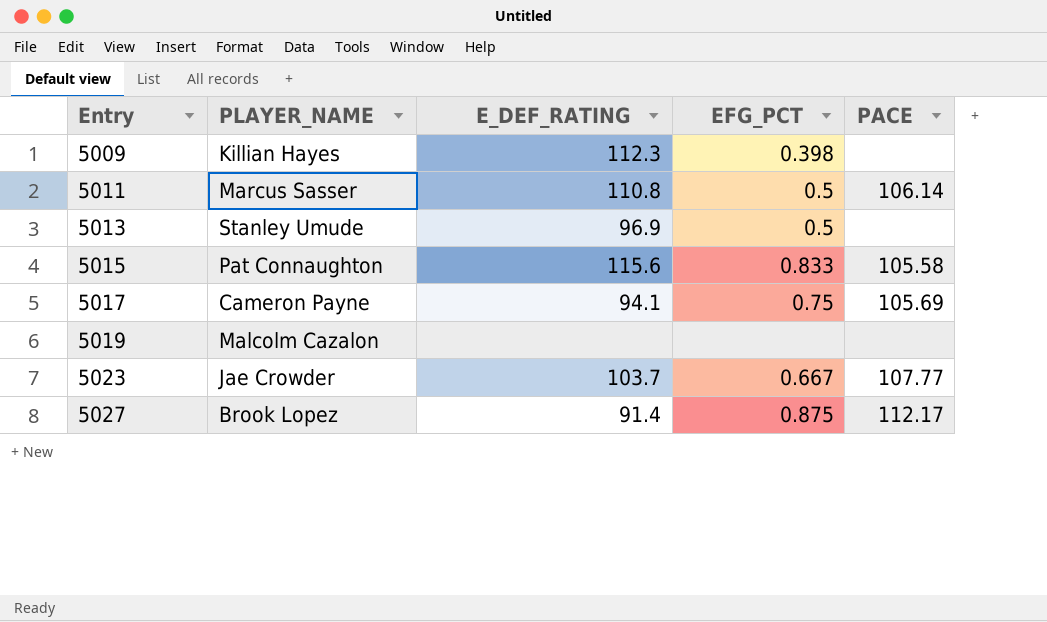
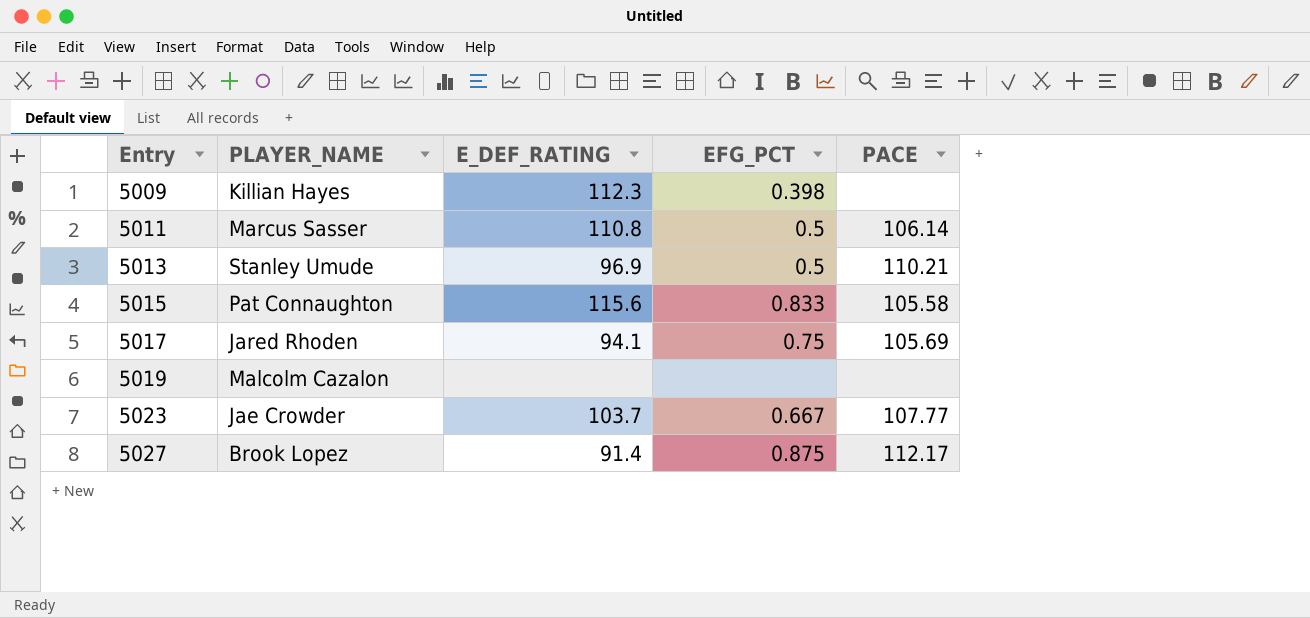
5013 | PACE: none -> 110.21
5017 | PLAYER_NAME: Cameron Payne -> Jared Rhoden

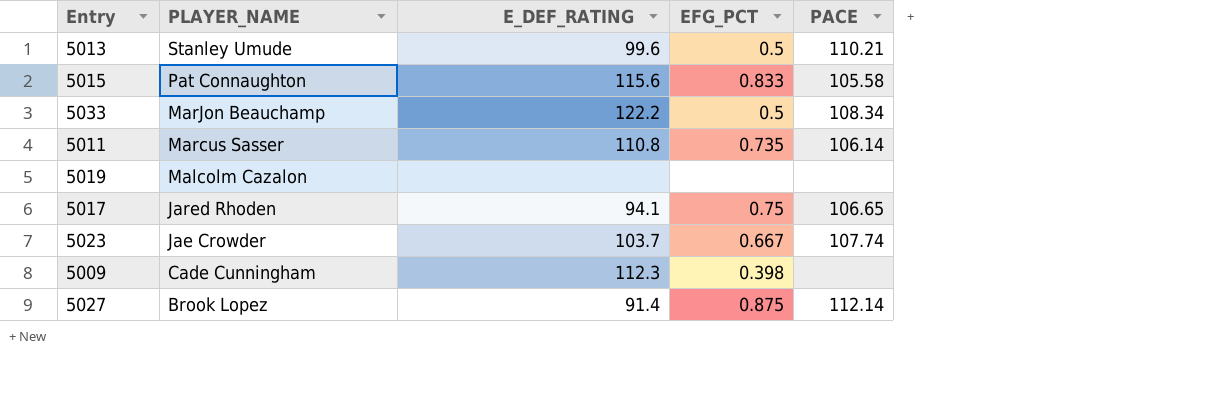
row order: Entry ascending -> PLAYER_NAME descending
5013 | E_DEF_RATING: 96.9 -> 99.6
row 5033: none -> MarJon Beauchamp | 122.2 | 0.5 | 108.34
5011 | EFG_PCT: 0.5 -> 0.735
5017 | PACE: 105.69 -> 106.65
5023 | PACE: 107.77 -> 107.74
5009 | PLAYER_NAME: Killian Hayes -> Cade Cunningham
5027 | PACE: 112.17 -> 112.14

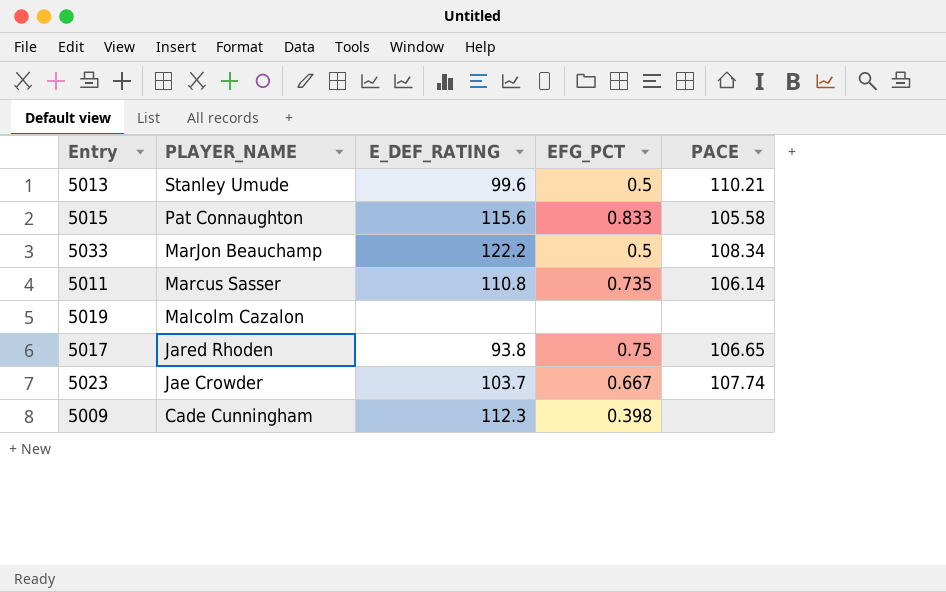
row 5027: Brook Lopez | 91.4 | 0.875 | 112.14 -> none
5017 | E_DEF_RATING: 94.1 -> 93.8

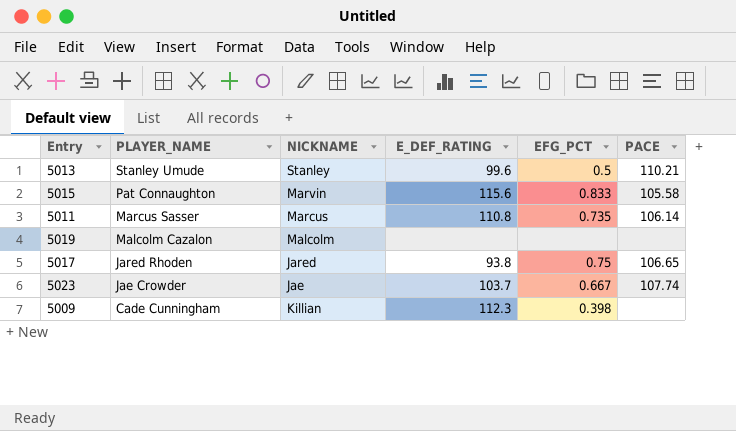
column NICKNAME | position: none -> 3
row 5033: MarJon Beauchamp | 122.2 | 0.5 | 108.34 -> none

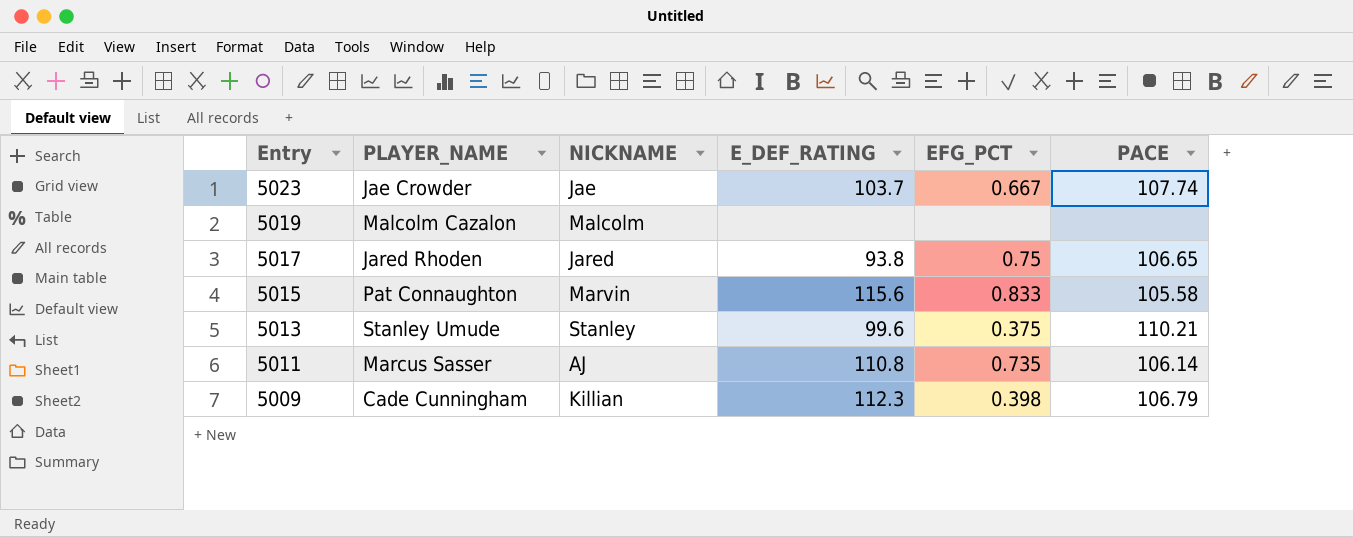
row order: PLAYER_NAME descending -> Entry descending
5013 | EFG_PCT: 0.5 -> 0.375
5011 | NICKNAME: Marcus -> AJ
5009 | PACE: none -> 106.79

